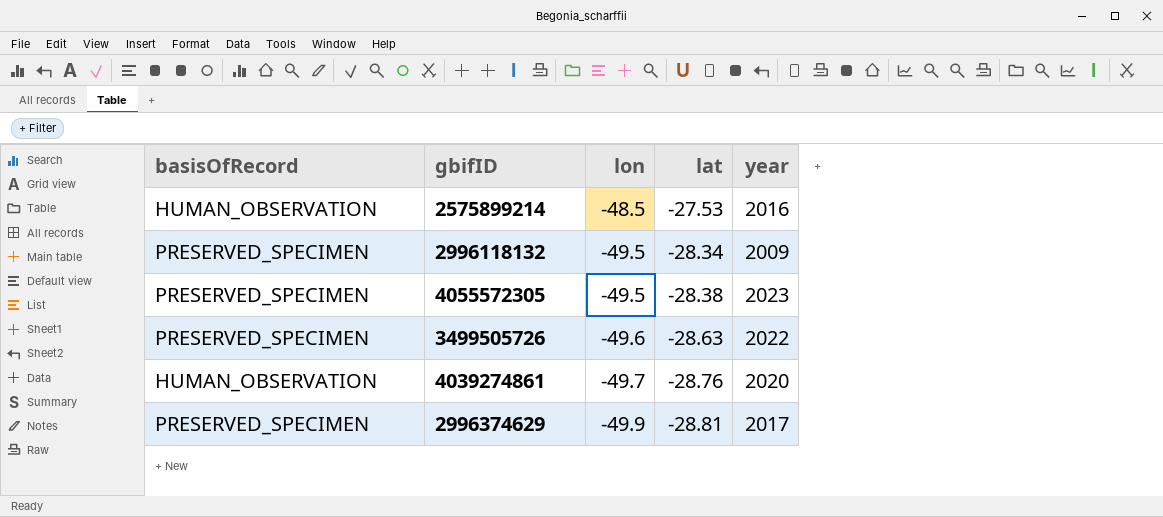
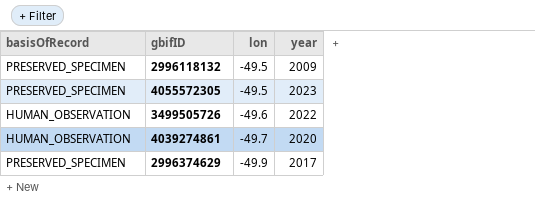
column lat | position: 4 -> none
row 2575899214: HUMAN_OBSERVATION | -48.5 | -27.53 | 2016 -> none
3499505726 | basisOfRecord: PRESERVED_SPECIMEN -> HUMAN_OBSERVATION

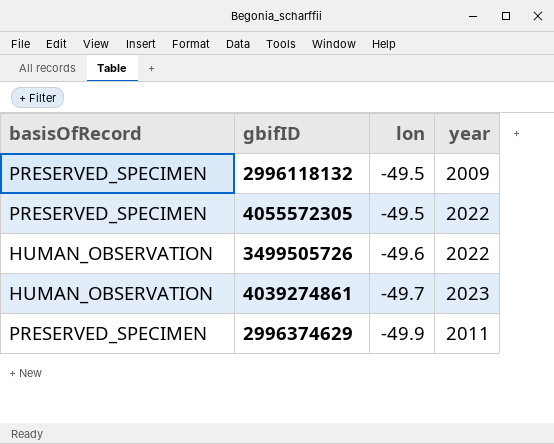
4055572305 | year: 2023 -> 2022
4039274861 | year: 2020 -> 2023
2996374629 | year: 2017 -> 2011

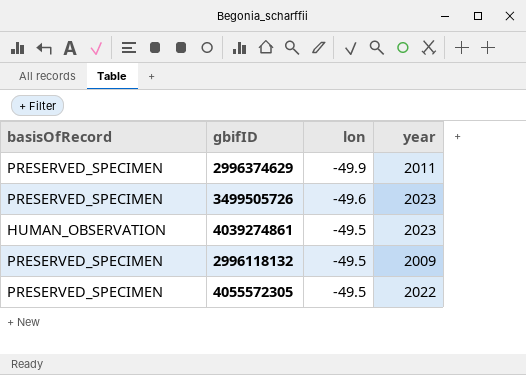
row order: lon descending -> lon ascending
3499505726 | basisOfRecord: HUMAN_OBSERVATION -> PRESERVED_SPECIMEN
3499505726 | year: 2022 -> 2023
4039274861 | lon: -49.7 -> -49.5

